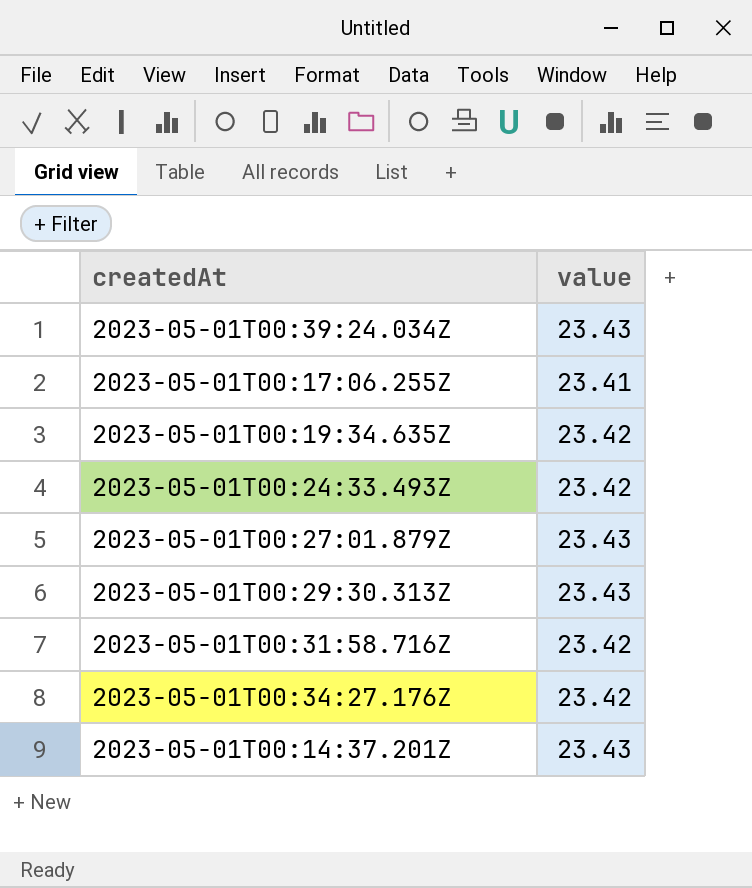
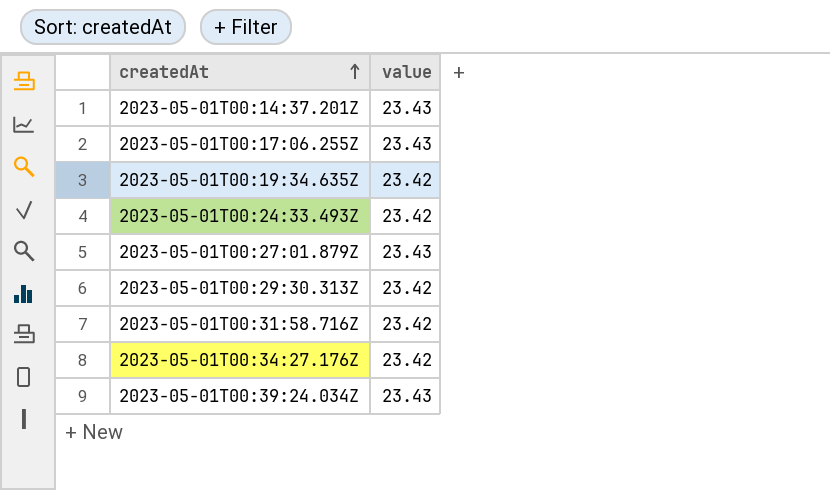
row order: none -> createdAt ascending
2023-05-01T00:17:06.255Z | value: 23.41 -> 23.43
2023-05-01T00:29:30.313Z | value: 23.43 -> 23.42

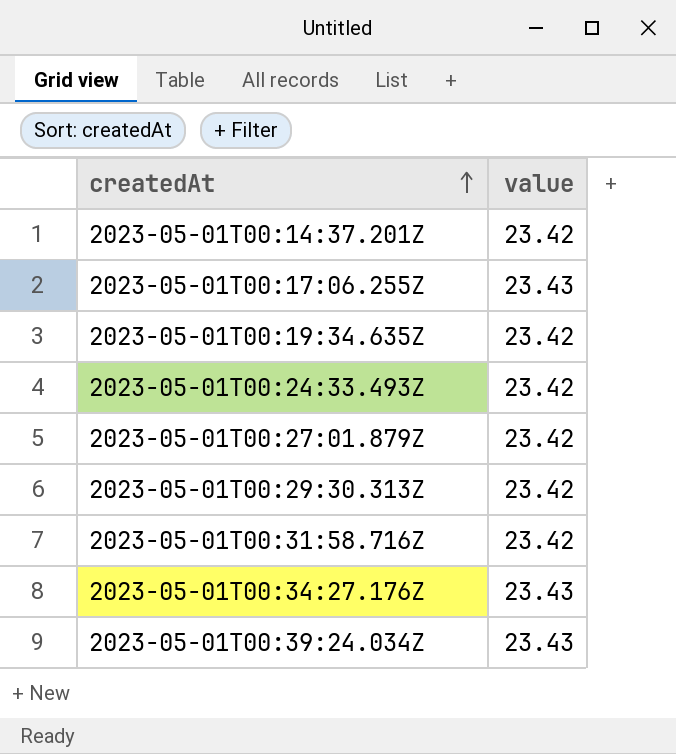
2023-05-01T00:14:37.201Z | value: 23.43 -> 23.42
2023-05-01T00:27:01.879Z | value: 23.43 -> 23.42
2023-05-01T00:34:27.176Z | value: 23.42 -> 23.43

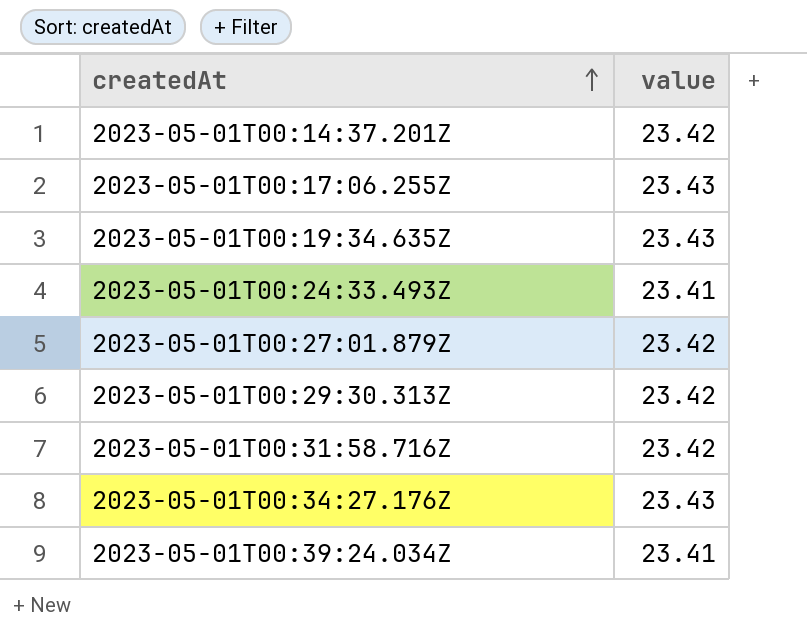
2023-05-01T00:19:34.635Z | value: 23.42 -> 23.43
2023-05-01T00:24:33.493Z | value: 23.42 -> 23.41
2023-05-01T00:39:24.034Z | value: 23.43 -> 23.41

